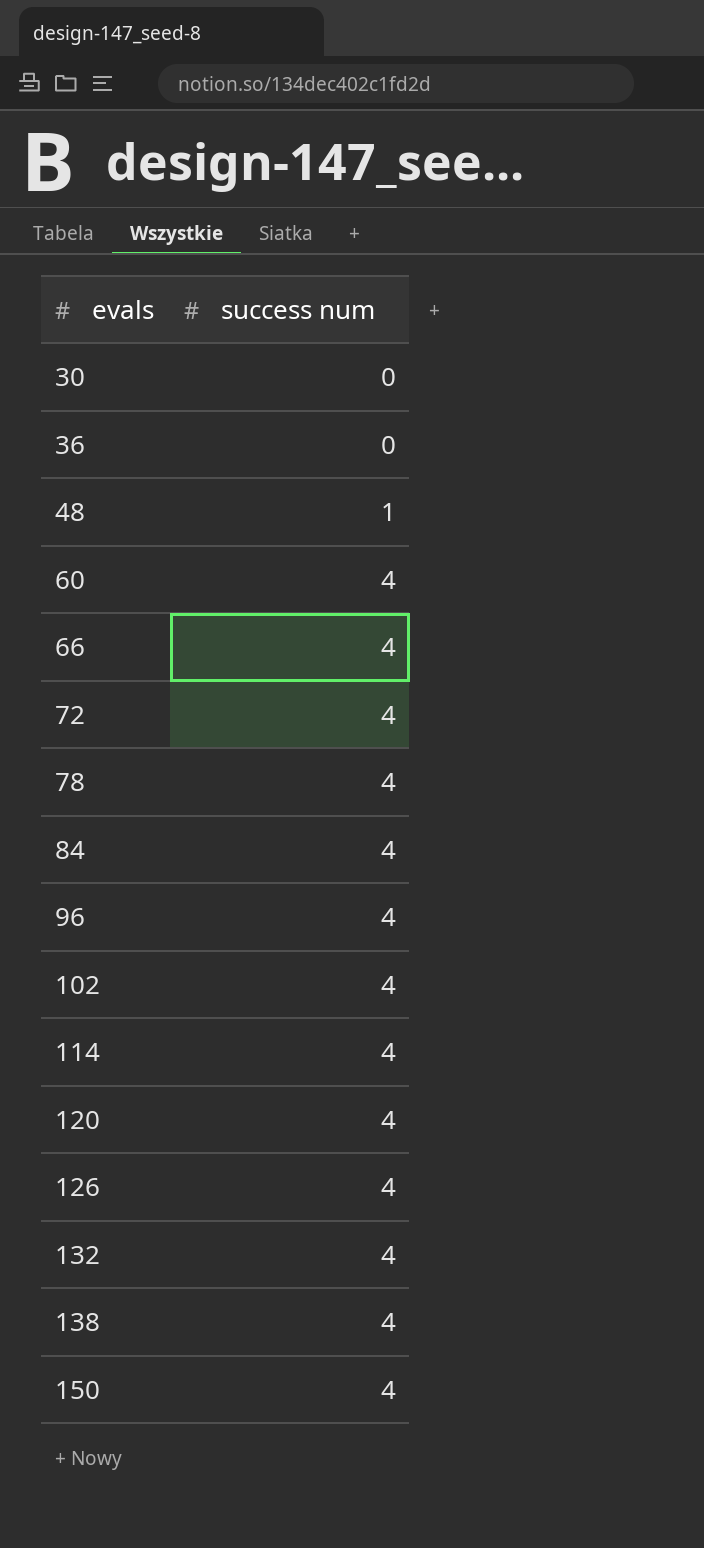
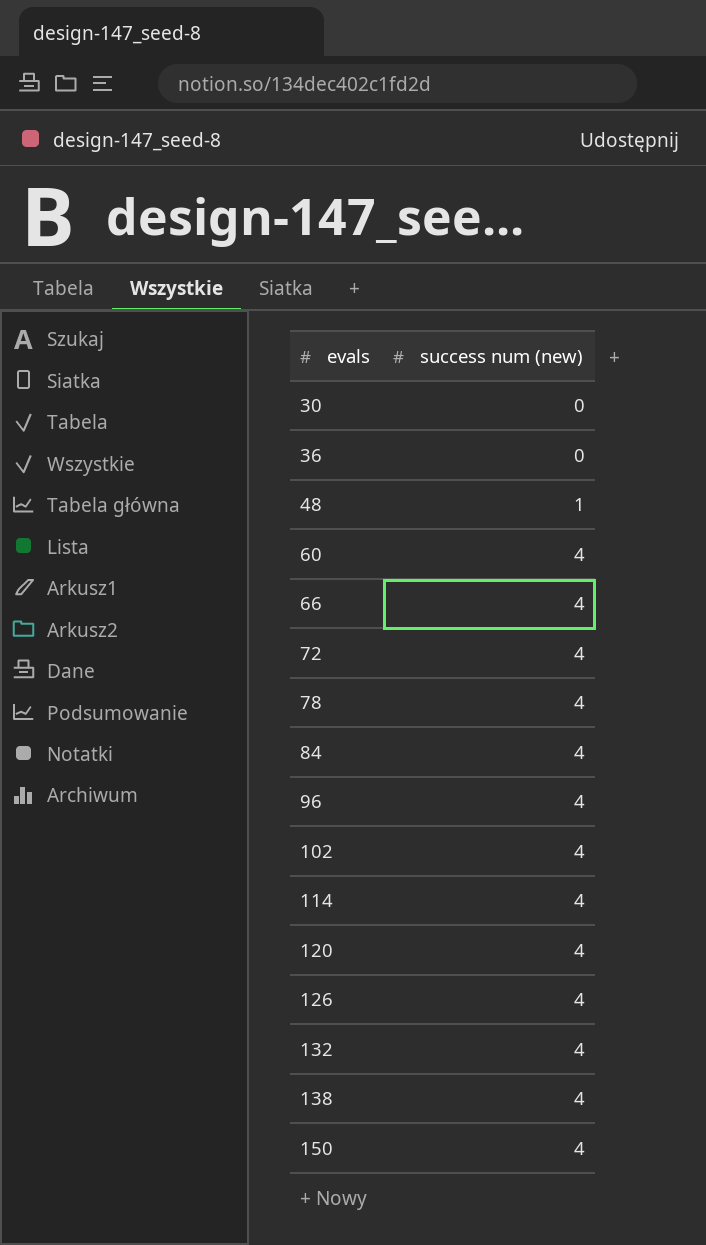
column name: success num -> success num (new)

